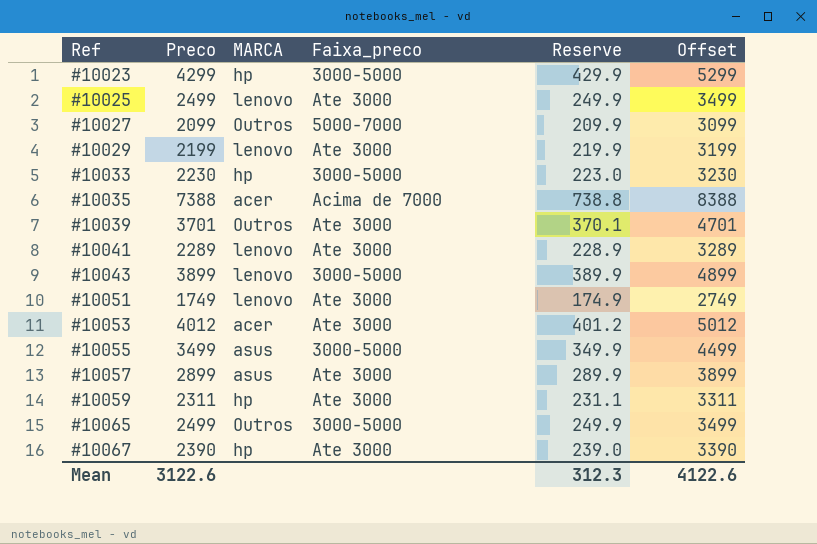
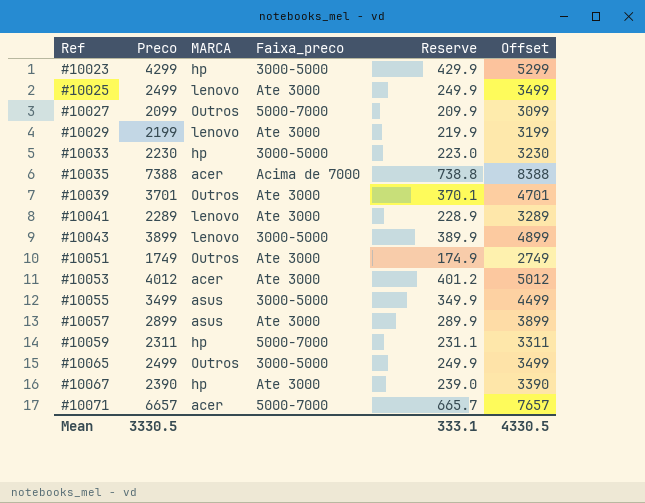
#10051 | MARCA: lenovo -> Outros
#10059 | Faixa_preco: Ate 3000 -> 5000-7000
row #10071: none -> 6657 | acer | 5000-7000 | 665.7 | 7657
Mean | Preco: 3122.6 -> 3330.5
Mean | Reserve: 312.3 -> 333.1
Mean | Offset: 4122.6 -> 4330.5

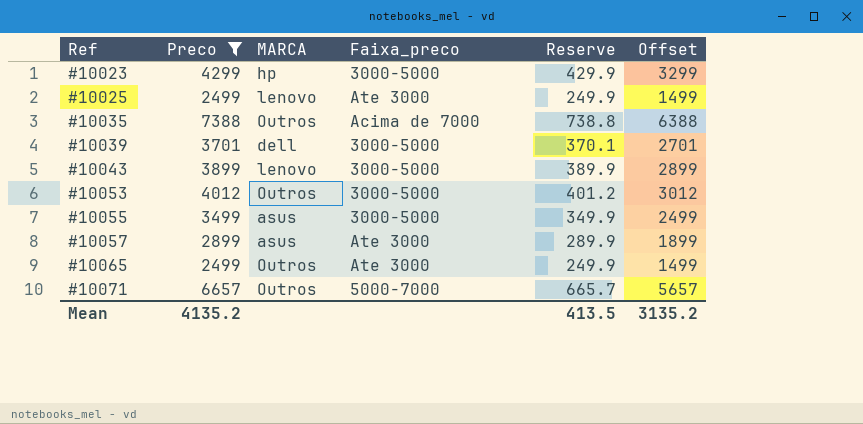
filter: none -> Preco >= 2499
column Offset | formula: [Preco] + 1000 -> [Preco] - 1000
#10035 | MARCA: acer -> Outros
#10039 | MARCA: Outros -> dell
#10039 | Faixa_preco: Ate 3000 -> 3000-5000
#10053 | MARCA: acer -> Outros
#10053 | Faixa_preco: Ate 3000 -> 3000-5000
#10065 | Faixa_preco: 3000-5000 -> Ate 3000
#10071 | MARCA: acer -> Outros
Mean | Preco: 3330.5 -> 4135.2
Mean | Reserve: 333.1 -> 413.5
Mean | Offset: 4330.5 -> 3135.2

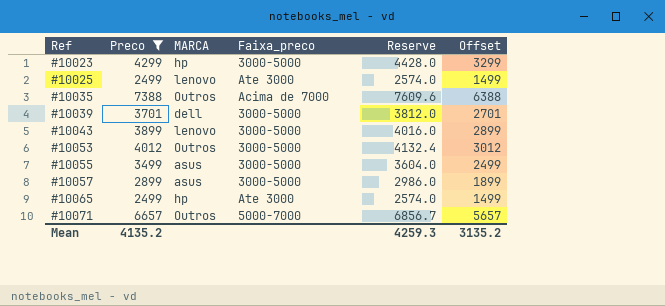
column Reserve | formula: [Preco] * 0.1 -> [Preco] * 1.03
#10057 | Faixa_preco: Ate 3000 -> 3000-5000
#10065 | MARCA: Outros -> hp
Mean | Reserve: 413.5 -> 4259.3

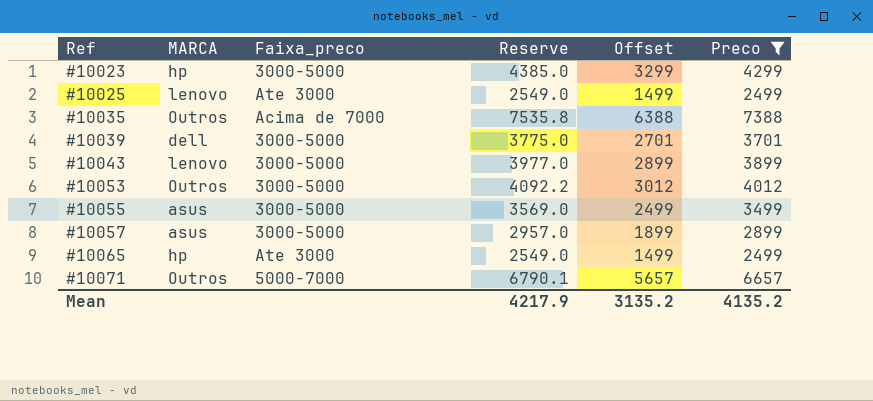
column Reserve | formula: [Preco] * 1.03 -> [Preco] * 1.02
column Preco | position: 2 -> 6
Mean | Reserve: 4259.3 -> 4217.9

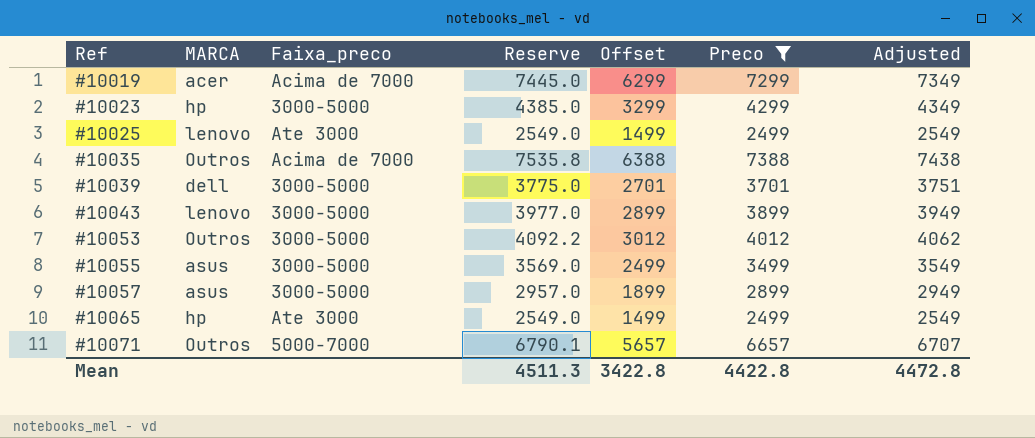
column Adjusted | formula: none -> [Preco] + 50
row #10019: none -> acer | Acima de 7000 | 7445.0 | 6299 | 7299 | 7349
Mean | Reserve: 4217.9 -> 4511.3
Mean | Offset: 3135.2 -> 3422.8
Mean | Preco: 4135.2 -> 4422.8

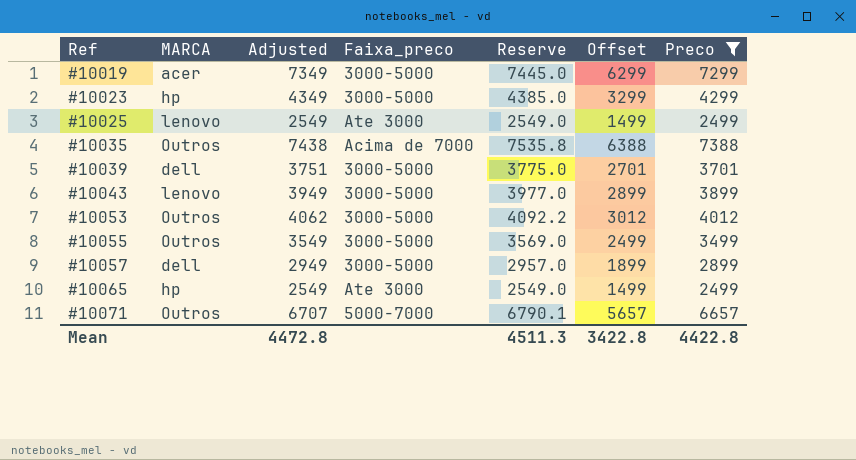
column Adjusted | position: 7 -> 3
#10019 | Faixa_preco: Acima de 7000 -> 3000-5000
#10055 | MARCA: asus -> Outros
#10057 | MARCA: asus -> dell

